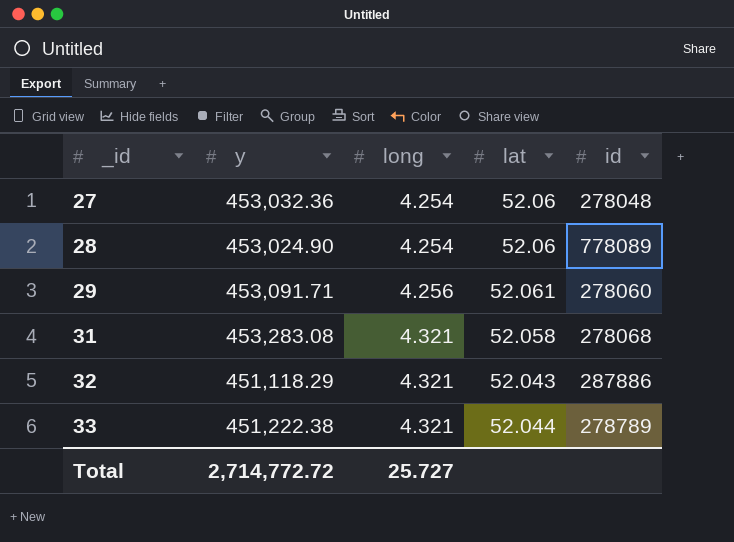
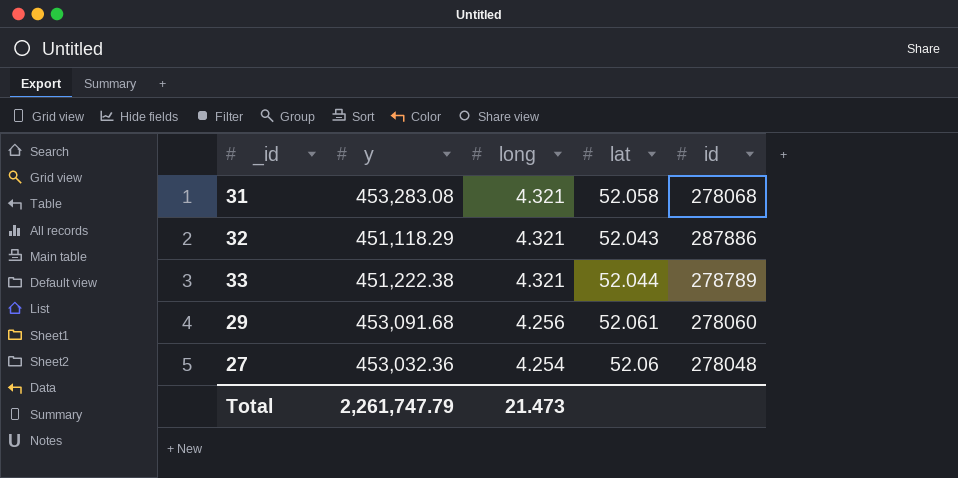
row order: _id ascending -> long descending
row 28: 453,024.90 | 4.254 | 52.06 | 778089 -> none
29 | y: 453,091.71 -> 453,091.68
Total | y: 2,714,772.72 -> 2,261,747.79
Total | long: 25.727 -> 21.473

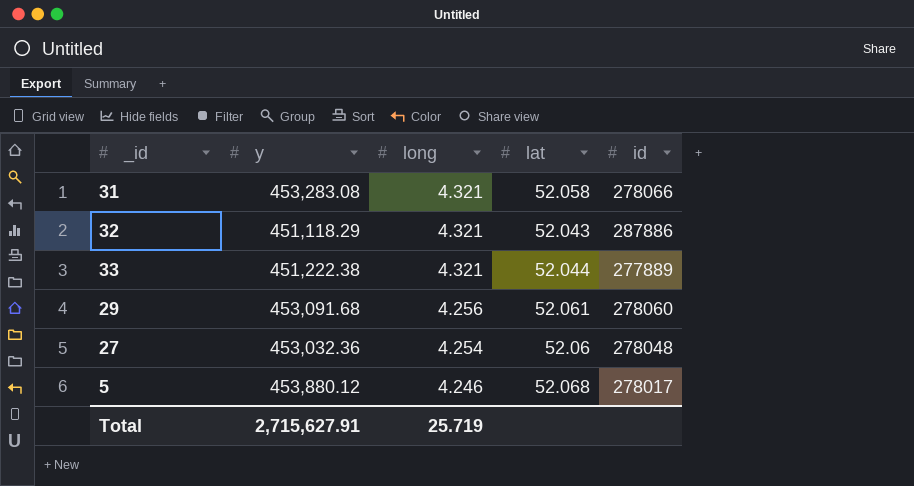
31 | id: 278068 -> 278066
33 | id: 278789 -> 277889
row 5: none -> 453,880.12 | 4.246 | 52.068 | 278017
Total | y: 2,261,747.79 -> 2,715,627.91
Total | long: 21.473 -> 25.719

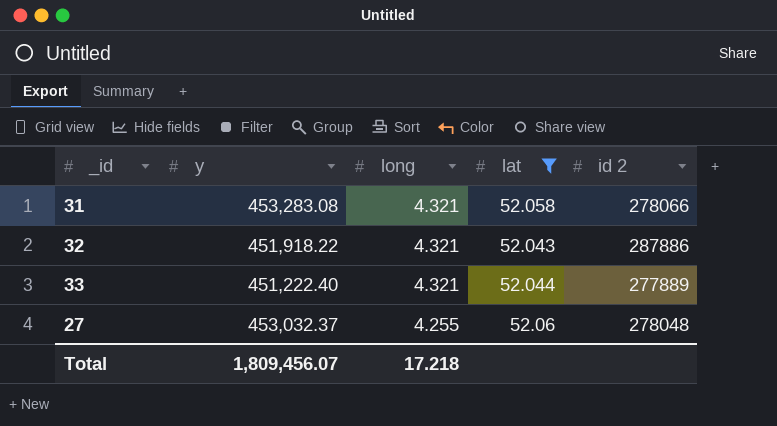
filter: none -> lat <= 52.06
column name: id -> id 2
32 | y: 451,118.29 -> 451,918.22
33 | y: 451,222.38 -> 451,222.40
27 | y: 453,032.36 -> 453,032.37
27 | long: 4.254 -> 4.255
Total | y: 2,715,627.91 -> 1,809,456.07
Total | long: 25.719 -> 17.218

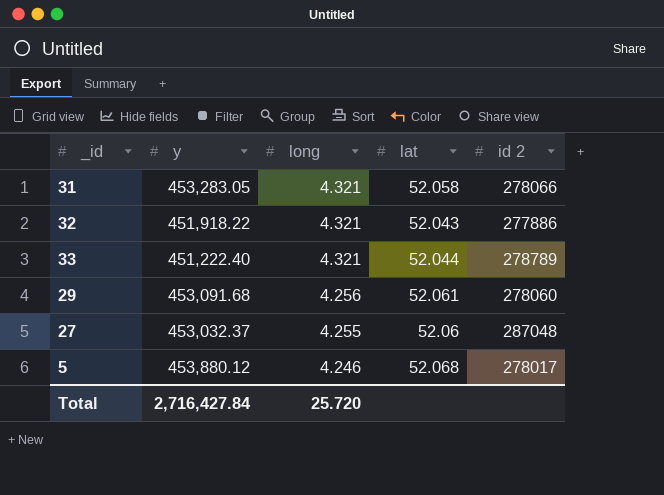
filter: lat <= 52.06 -> none
31 | y: 453,283.08 -> 453,283.05
32 | id 2: 287886 -> 277886
33 | id 2: 277889 -> 278789
27 | id 2: 278048 -> 287048
Total | y: 1,809,456.07 -> 2,716,427.84
Total | long: 17.218 -> 25.720

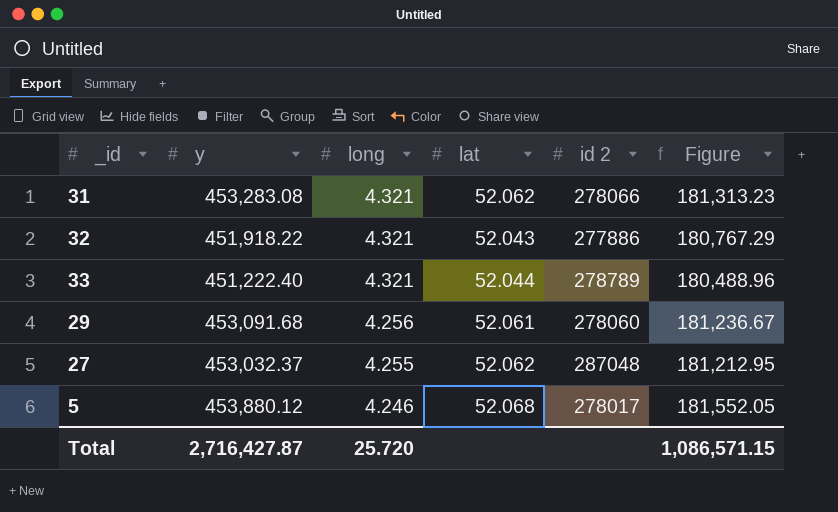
column Figure | formula: none -> [y] * 0.4
31 | y: 453,283.05 -> 453,283.08
31 | lat: 52.058 -> 52.062
27 | lat: 52.06 -> 52.062
Total | y: 2,716,427.84 -> 2,716,427.87

